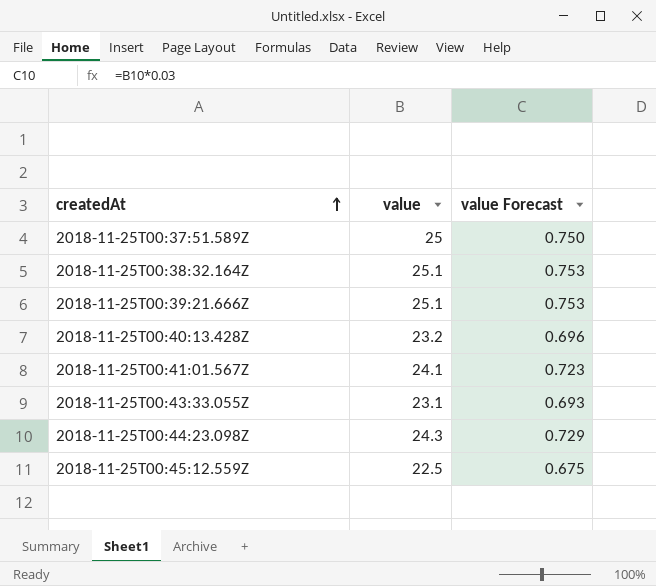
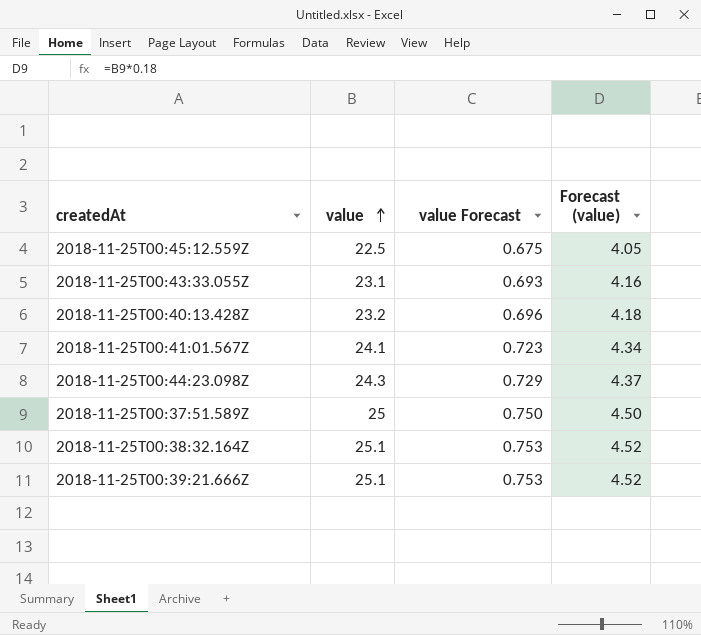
row order: createdAt ascending -> value ascending
column Forecast (value) | formula: none -> [value] * 0.18

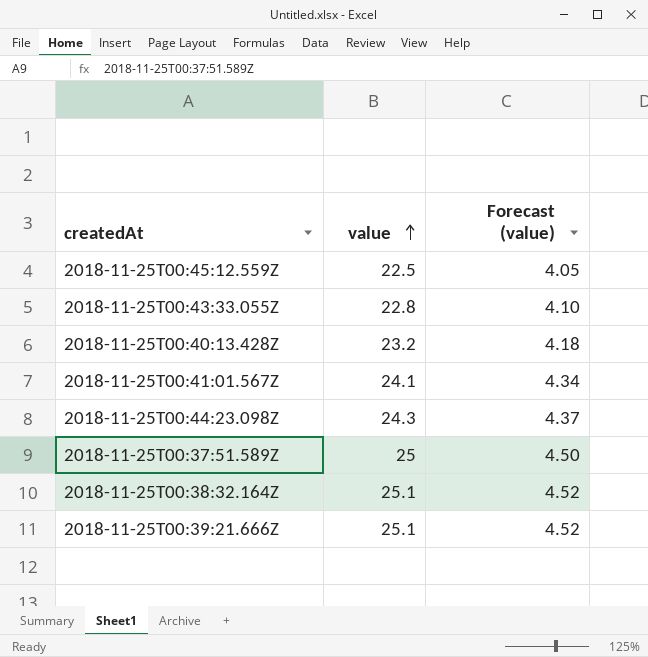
column value Forecast | formula: [value] * 0.03 -> none
2018-11-25T00:43:33.055Z | value: 23.1 -> 22.8
2018-11-25T00:43:33.055Z | Forecast (value): 4.16 -> 4.10

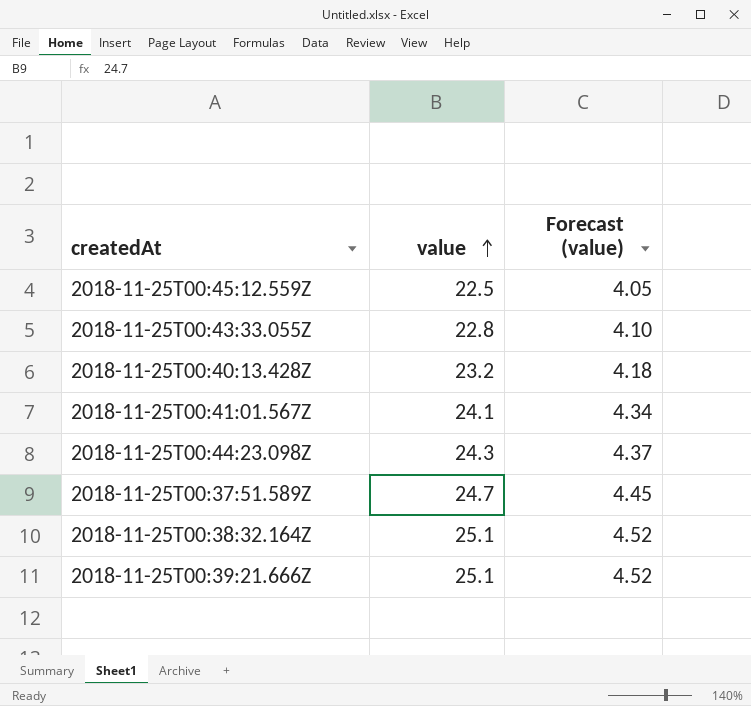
2018-11-25T00:37:51.589Z | value: 25 -> 24.7
2018-11-25T00:37:51.589Z | Forecast (value): 4.50 -> 4.45

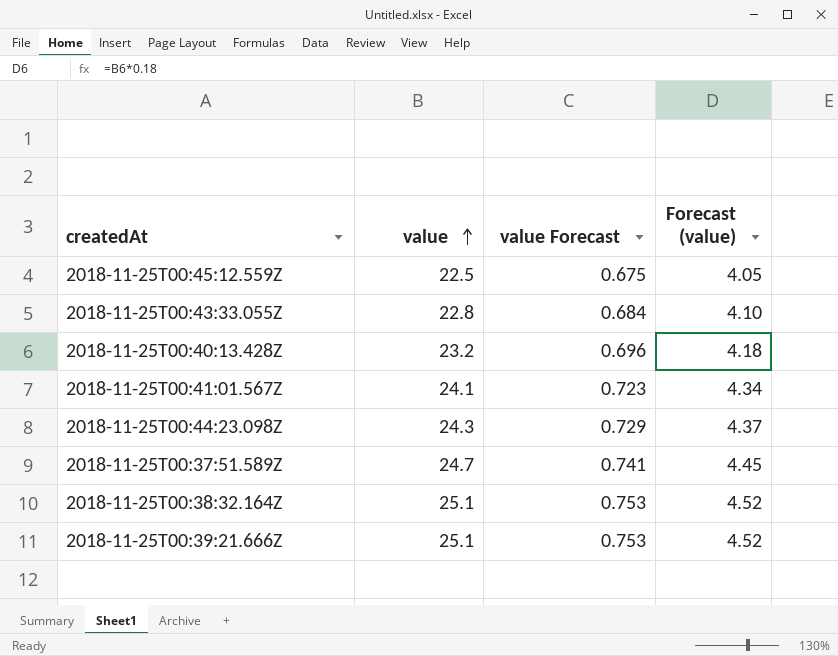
column value Forecast | formula: none -> [value] * 0.03

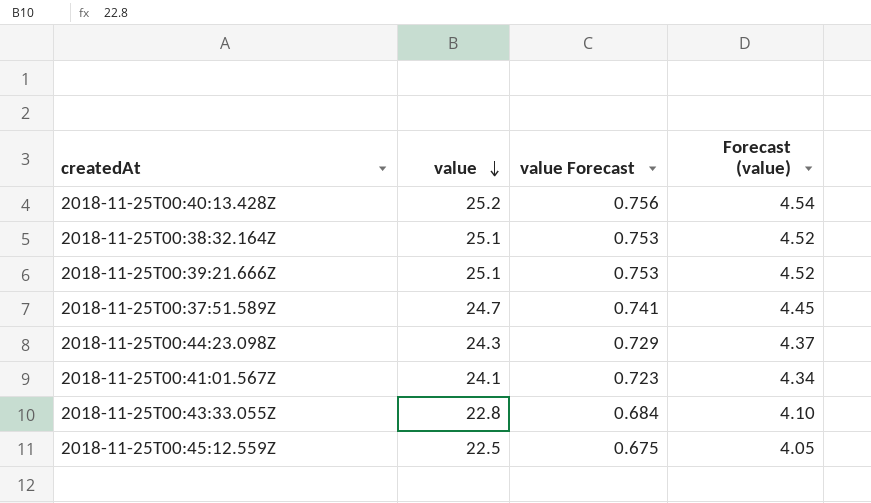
row order: value ascending -> value descending
2018-11-25T00:40:13.428Z | value: 23.2 -> 25.2
2018-11-25T00:40:13.428Z | value Forecast: 0.696 -> 0.756
2018-11-25T00:40:13.428Z | Forecast (value): 4.18 -> 4.54

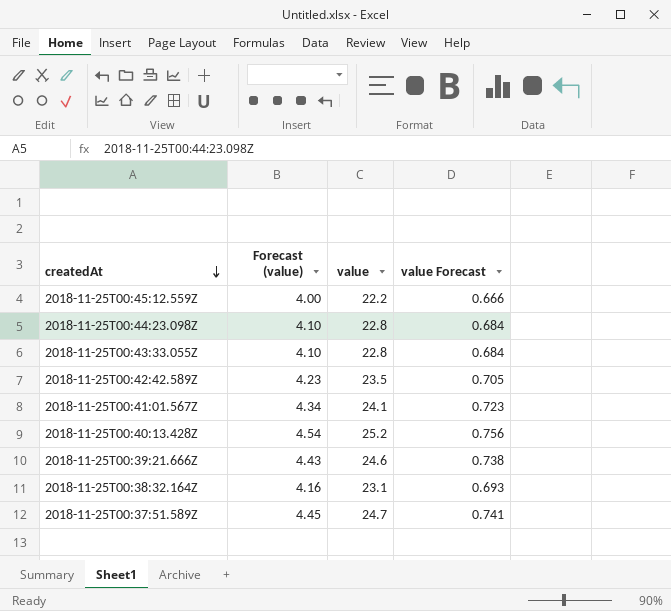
row order: value descending -> createdAt descending
column Forecast (value) | position: 4 -> 2
2018-11-25T00:45:12.559Z | Forecast (value): 4.05 -> 4.00
2018-11-25T00:45:12.559Z | value: 22.5 -> 22.2
2018-11-25T00:45:12.559Z | value Forecast: 0.675 -> 0.666
2018-11-25T00:44:23.098Z | Forecast (value): 4.37 -> 4.10
2018-11-25T00:44:23.098Z | value: 24.3 -> 22.8
2018-11-25T00:44:23.098Z | value Forecast: 0.729 -> 0.684
row 2018-11-25T00:42:42.589Z: none -> 4.23 | 23.5 | 0.705
2018-11-25T00:39:21.666Z | Forecast (value): 4.52 -> 4.43
2018-11-25T00:39:21.666Z | value: 25.1 -> 24.6
2018-11-25T00:39:21.666Z | value Forecast: 0.753 -> 0.738
2018-11-25T00:38:32.164Z | Forecast (value): 4.52 -> 4.16
2018-11-25T00:38:32.164Z | value: 25.1 -> 23.1
2018-11-25T00:38:32.164Z | value Forecast: 0.753 -> 0.693

